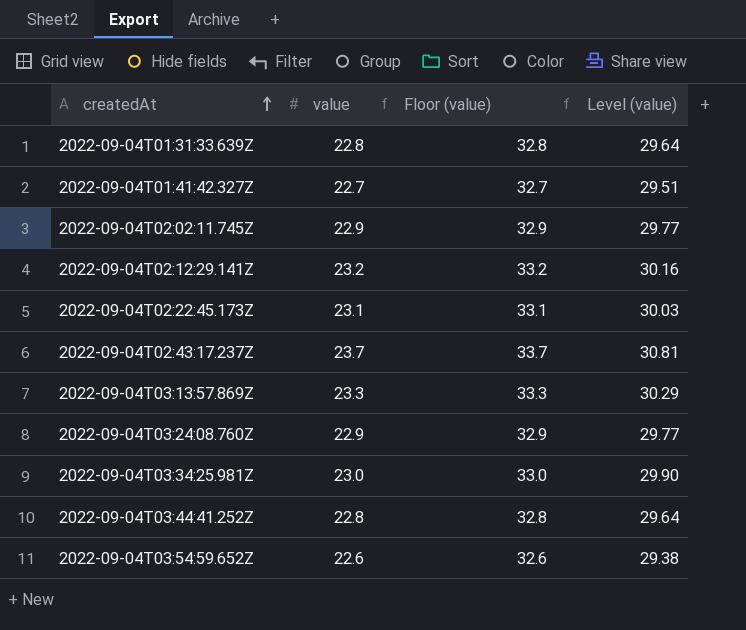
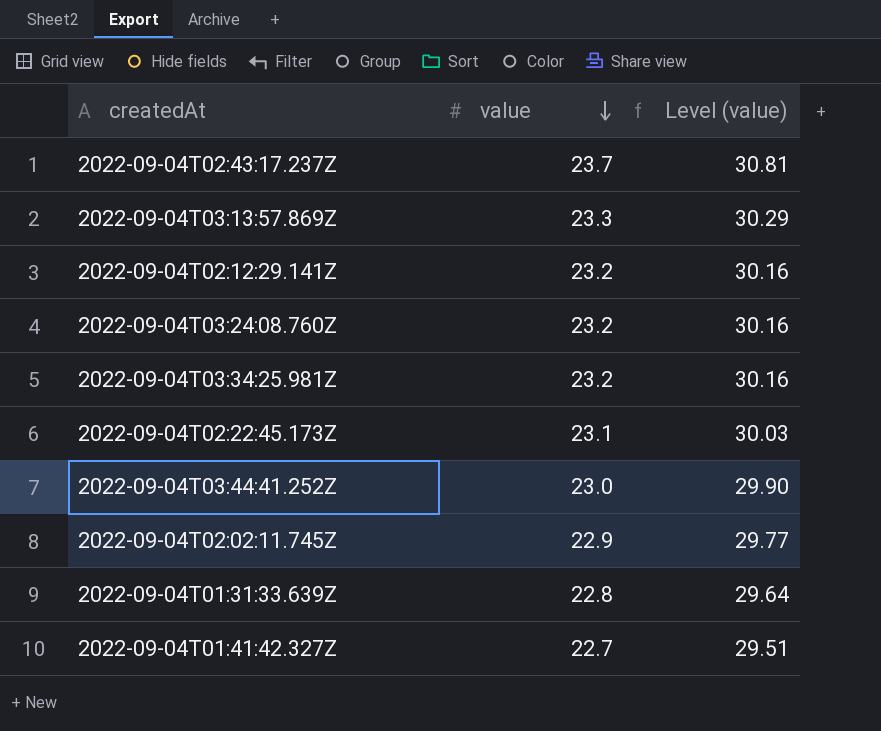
row order: createdAt ascending -> value descending
column Floor (value) | formula: [value] + 10 -> none
row 2022-09-04T03:54:59.652Z: 22.6 | 32.6 | 29.38 -> none
2022-09-04T03:24:08.760Z | value: 22.9 -> 23.2
2022-09-04T03:24:08.760Z | Level (value): 29.77 -> 30.16
2022-09-04T03:34:25.981Z | value: 23.0 -> 23.2
2022-09-04T03:34:25.981Z | Level (value): 29.90 -> 30.16
2022-09-04T03:44:41.252Z | value: 22.8 -> 23.0
2022-09-04T03:44:41.252Z | Level (value): 29.64 -> 29.90

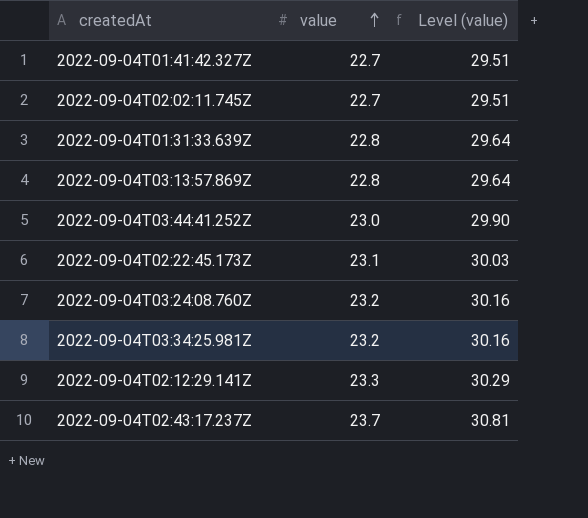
row order: value descending -> value ascending
2022-09-04T02:02:11.745Z | value: 22.9 -> 22.7
2022-09-04T02:02:11.745Z | Level (value): 29.77 -> 29.51
2022-09-04T03:13:57.869Z | value: 23.3 -> 22.8
2022-09-04T03:13:57.869Z | Level (value): 30.29 -> 29.64
2022-09-04T02:12:29.141Z | value: 23.2 -> 23.3
2022-09-04T02:12:29.141Z | Level (value): 30.16 -> 30.29

